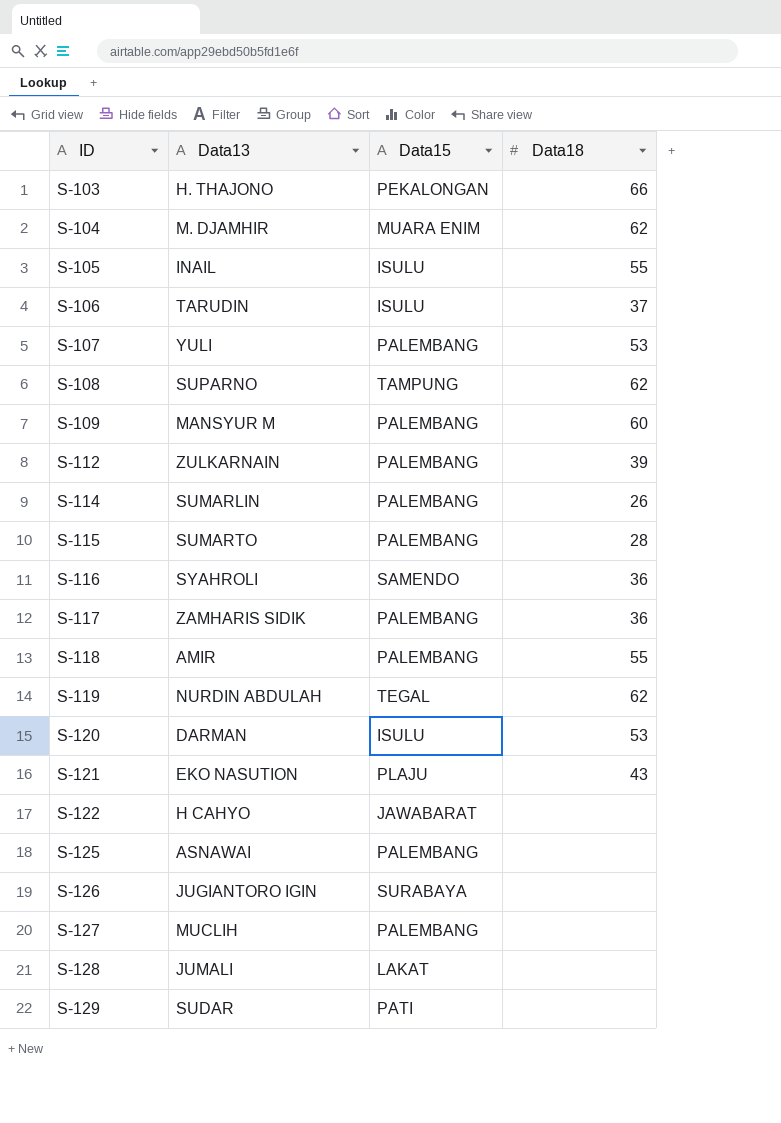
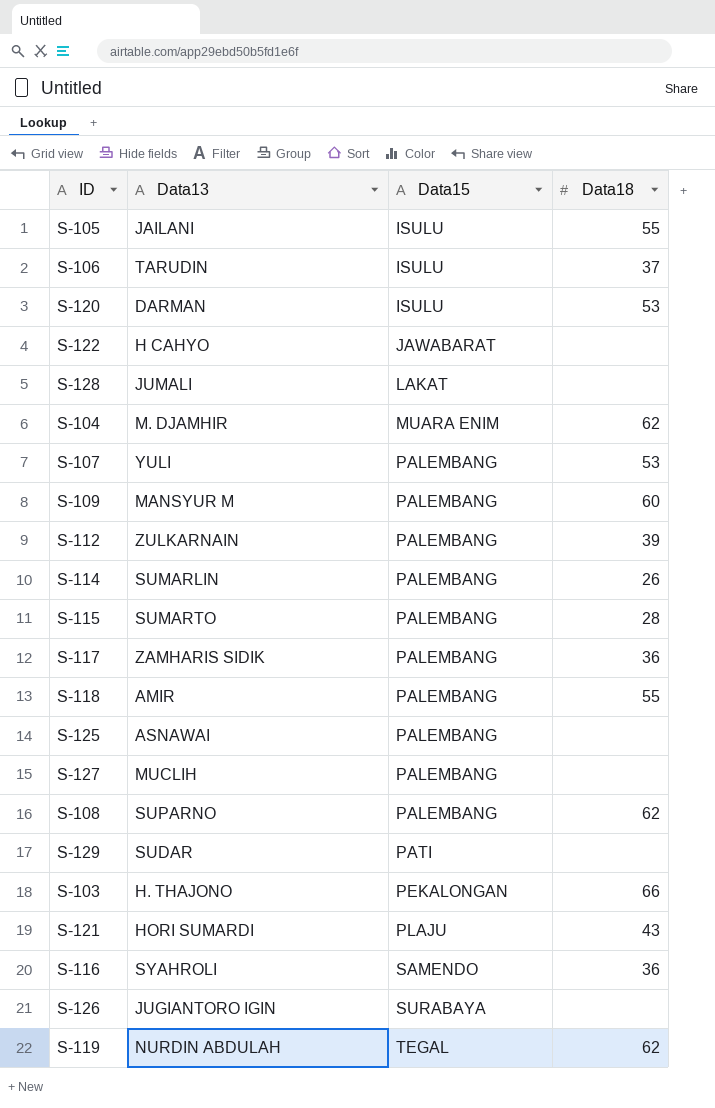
row order: ID ascending -> Data15 ascending
S-105 | Data13: INAIL -> JAILANI
S-108 | Data15: TAMPUNG -> PALEMBANG
S-121 | Data13: EKO NASUTION -> HORI SUMARDI

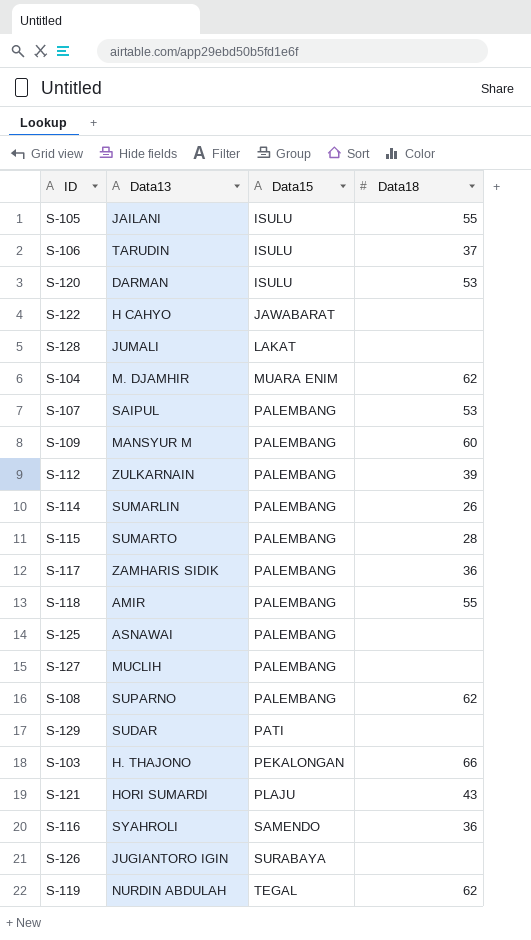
S-107 | Data13: YULI -> SAIPUL

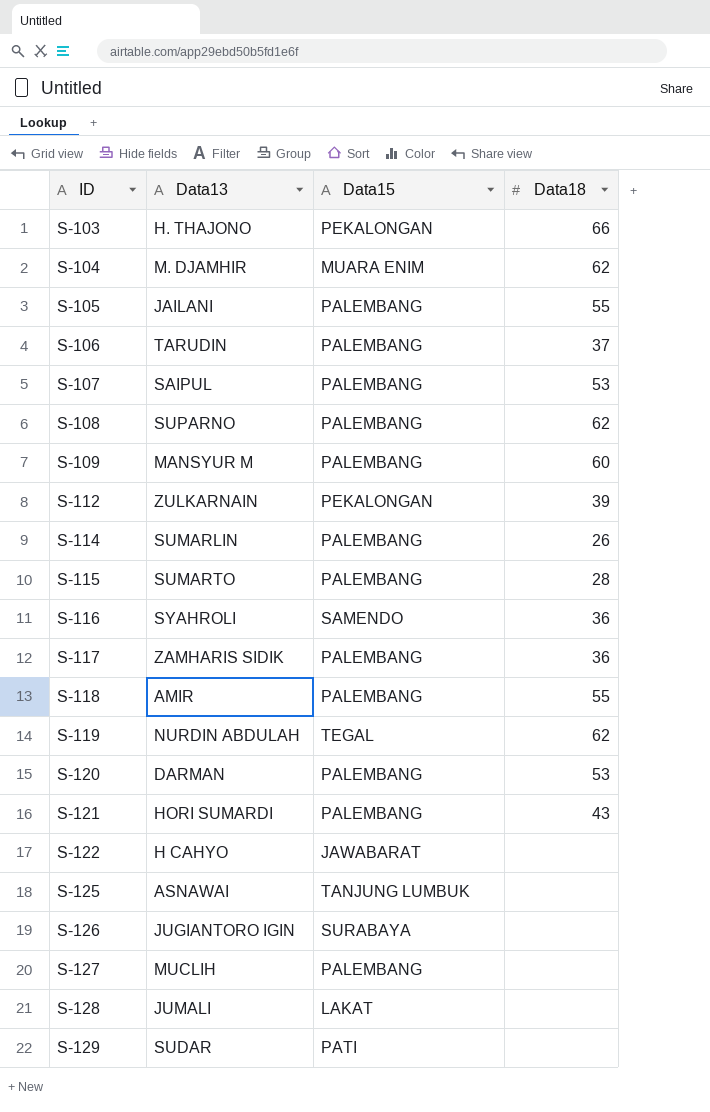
row order: Data15 ascending -> ID ascending
S-105 | Data15: ISULU -> PALEMBANG
S-106 | Data15: ISULU -> PALEMBANG
S-112 | Data15: PALEMBANG -> PEKALONGAN
S-120 | Data15: ISULU -> PALEMBANG
S-121 | Data15: PLAJU -> PALEMBANG
S-125 | Data15: PALEMBANG -> TANJUNG LUMBUK

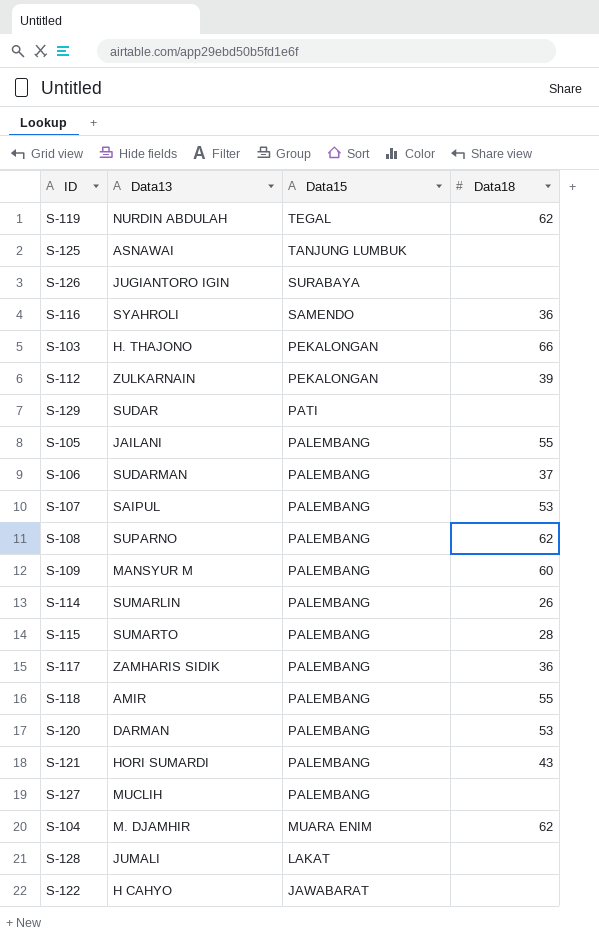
row order: ID ascending -> Data15 descending
S-106 | Data13: TARUDIN -> SUDARMAN

